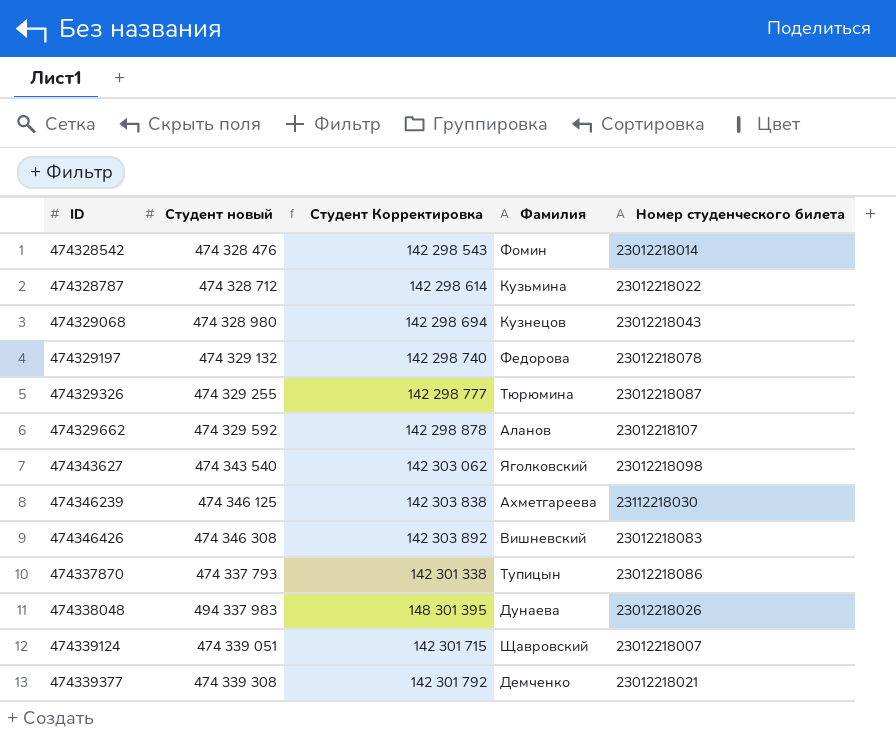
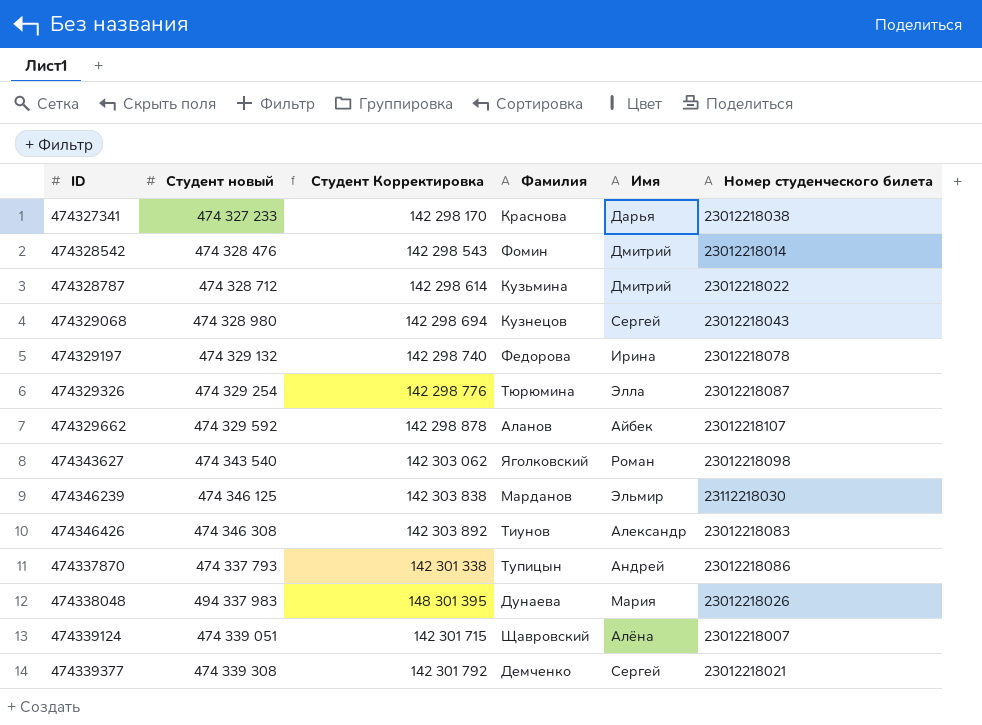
column Имя | position: none -> 5
row 474327341: none -> 474 327 233 | 142 298 170 | Краснова | Дарья | 23012218038
474329326 | Студент новый: 474 329 255 -> 474 329 254
474329326 | Студент Корректировка: 142 298 777 -> 142 298 776
474346239 | Фамилия: Ахметгареева -> Марданов
474346426 | Фамилия: Вишневский -> Тиунов

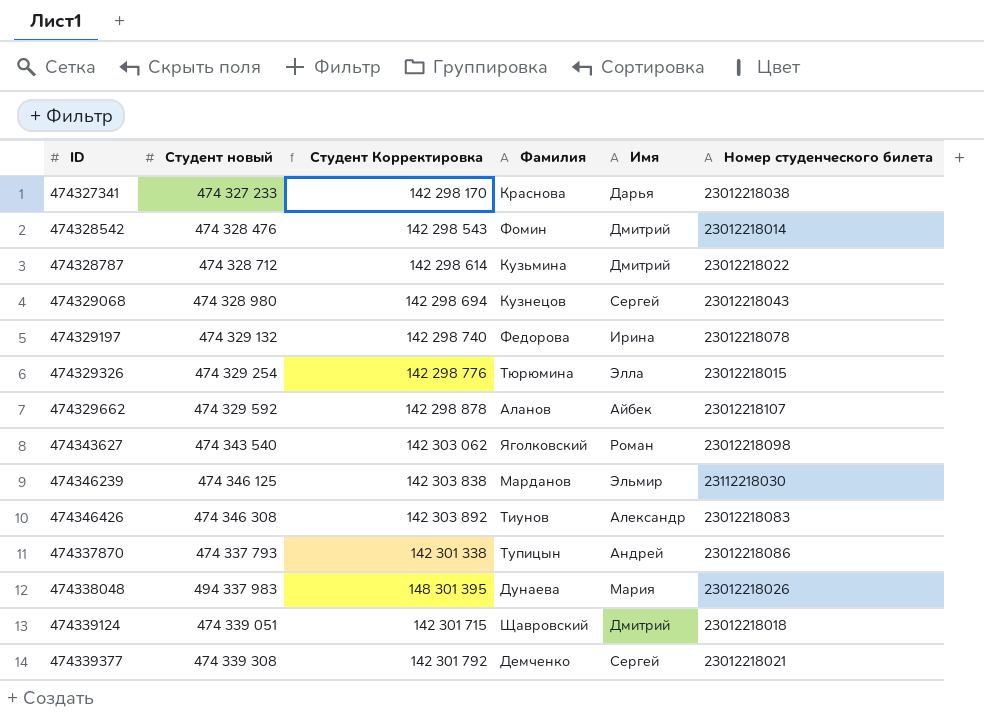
474329326 | Номер студенческого билета: 23012218087 -> 23012218015
474339124 | Имя: Алёна -> Дмитрий
474339124 | Номер студенческого билета: 23012218007 -> 23012218018

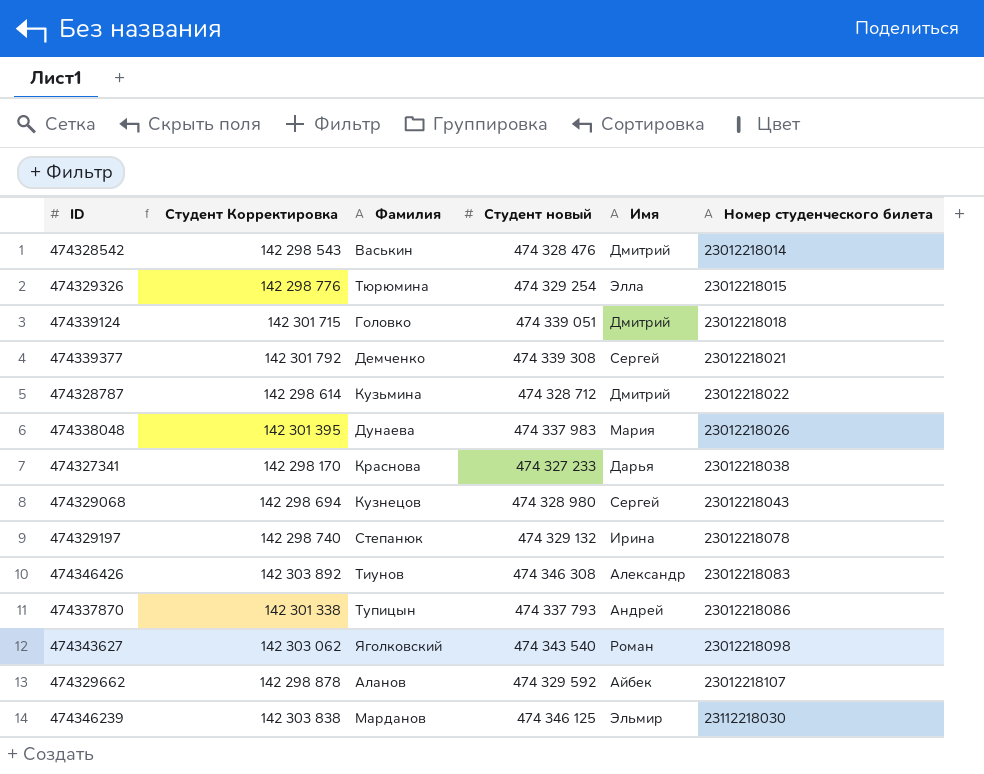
row order: none -> Номер студенческого билета ascending
column Студент новый | position: 2 -> 4
474328542 | Фамилия: Фомин -> Васькин
474339124 | Фамилия: Щавровский -> Головко
474338048 | Студент Корректировка: 148 301 395 -> 142 301 395
474338048 | Студент новый: 494 337 983 -> 474 337 983
474329197 | Фамилия: Федорова -> Степанюк

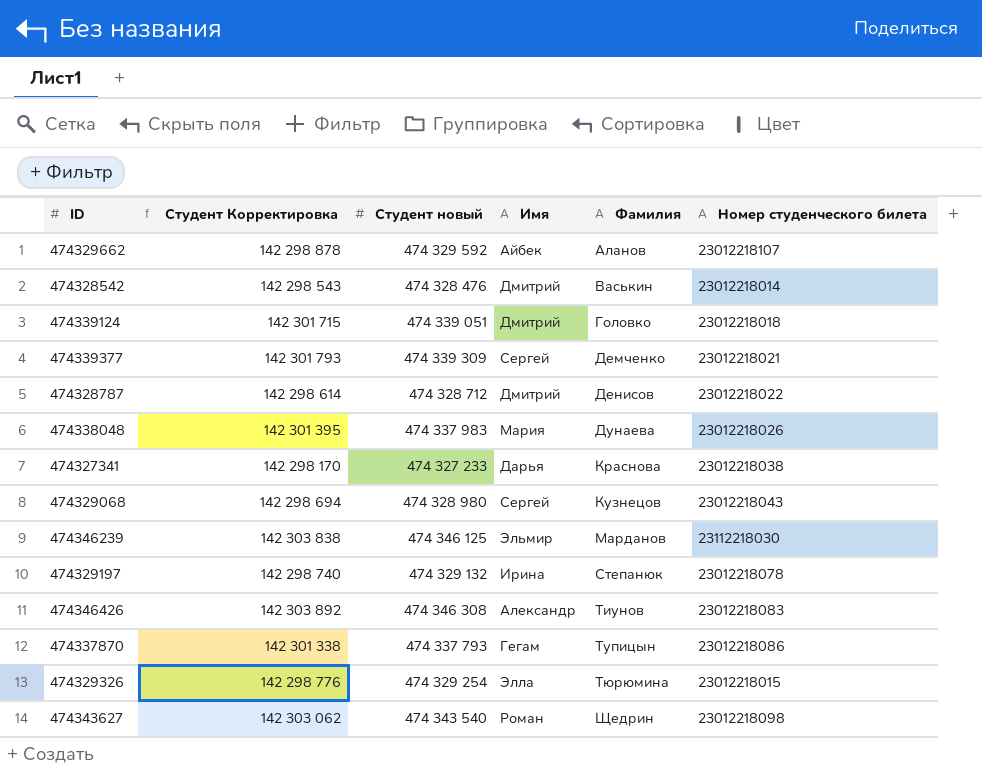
row order: Номер студенческого билета ascending -> Фамилия ascending
column Фамилия | position: 3 -> 5
474339377 | Студент Корректировка: 142 301 792 -> 142 301 793
474339377 | Студент новый: 474 339 308 -> 474 339 309
474328787 | Фамилия: Кузьмина -> Денисов
474337870 | Имя: Андрей -> Гегам
474343627 | Фамилия: Яголковский -> Щедрин

